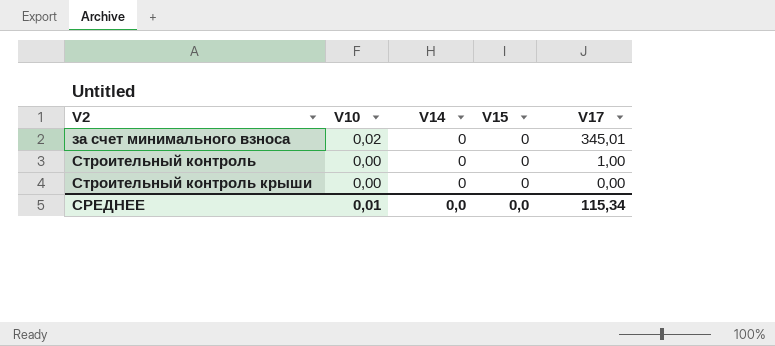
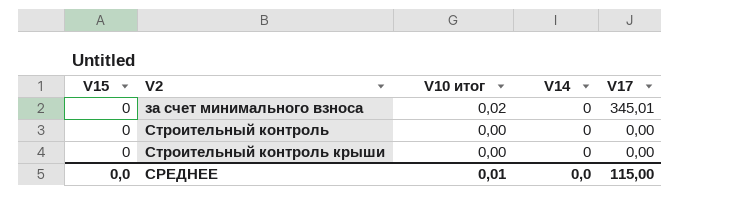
column V15 | position: 4 -> 1
column name: V10 -> V10 итог
Строительный контроль | V17: 1,00 -> 0,00
СРЕДНЕЕ | V17: 115,34 -> 115,00

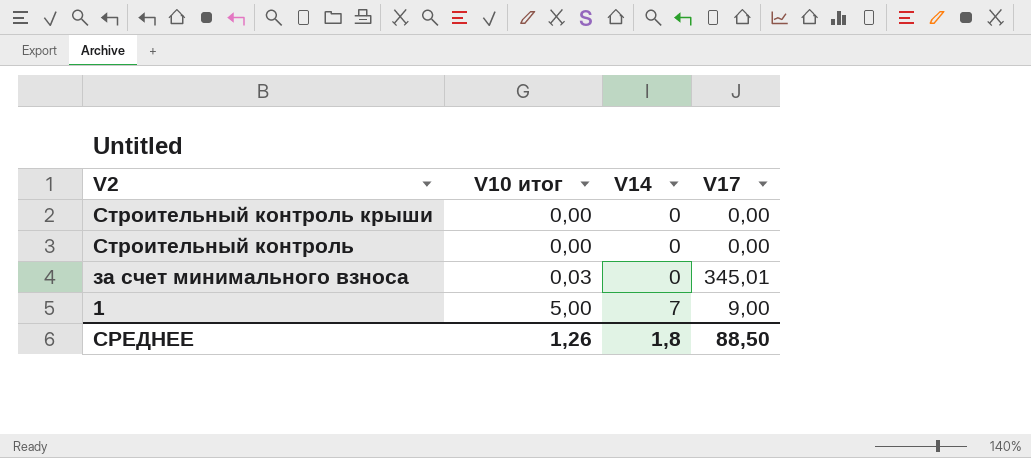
row order: V2 ascending -> V2 descending
column V15 | position: 1 -> none
за счет минимального взноса | V10 итог: 0,02 -> 0,03
row 1: none -> 5,00 | 7 | 9,00
СРЕДНЕЕ | V10 итог: 0,01 -> 1,26
СРЕДНЕЕ | V14: 0,0 -> 1,8
СРЕДНЕЕ | V17: 115,00 -> 88,50

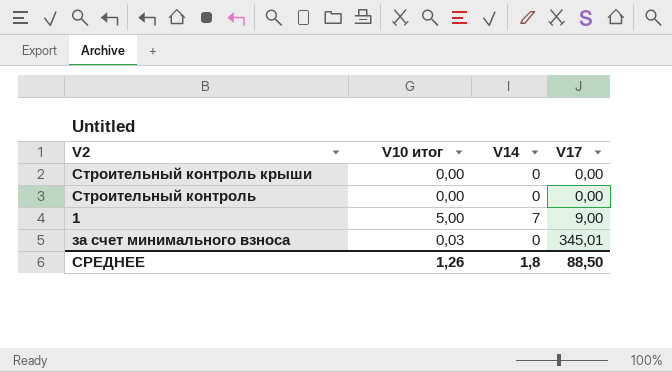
row order: V2 descending -> V17 ascending

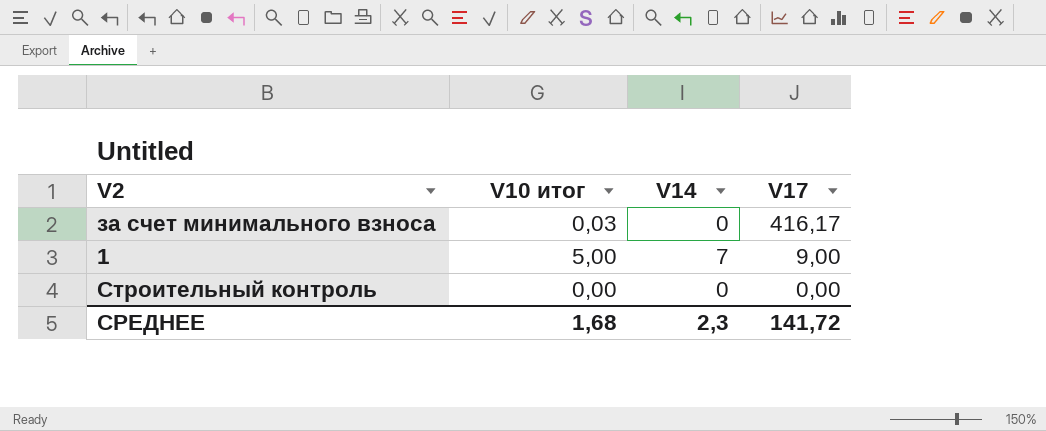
row order: V17 ascending -> V17 descending
row Строительный контроль крыши: 0,00 | 0 | 0,00 -> none
за счет минимального взноса | V17: 345,01 -> 416,17
СРЕДНЕЕ | V10 итог: 1,26 -> 1,68
СРЕДНЕЕ | V14: 1,8 -> 2,3
СРЕДНЕЕ | V17: 88,50 -> 141,72

